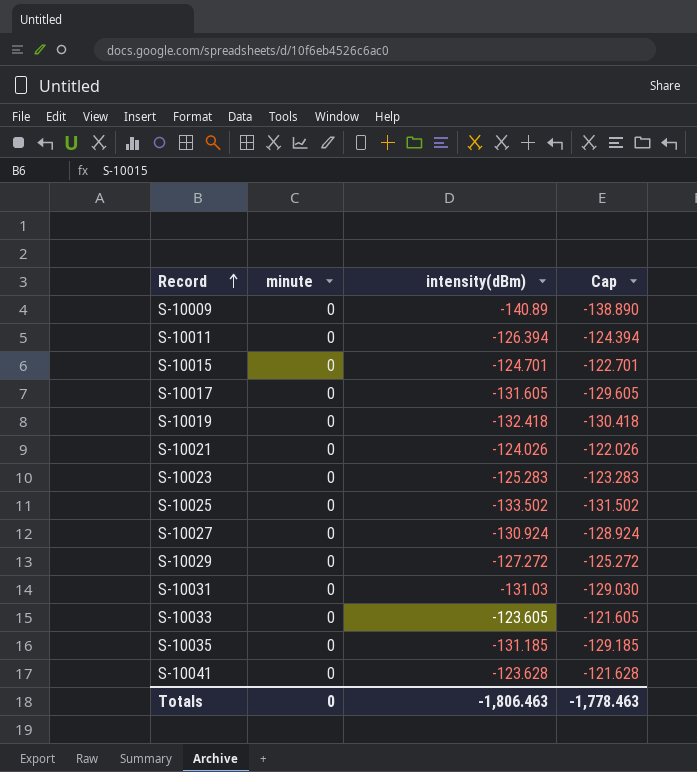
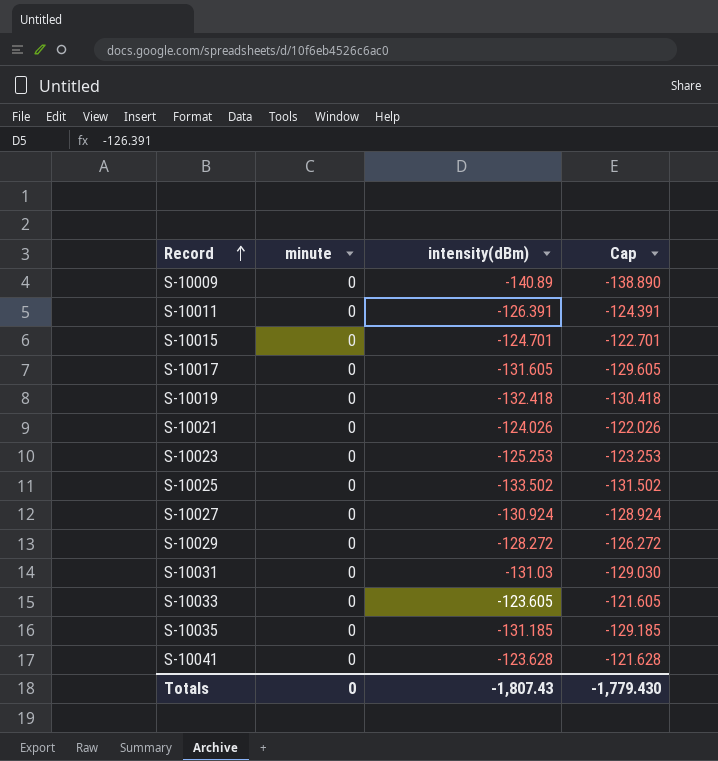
S-10011 | intensity(dBm): -126.394 -> -126.391
S-10011 | Cap: -124.394 -> -124.391
S-10023 | intensity(dBm): -125.283 -> -125.253
S-10023 | Cap: -123.283 -> -123.253
S-10029 | intensity(dBm): -127.272 -> -128.272
S-10029 | Cap: -125.272 -> -126.272
Totals | intensity(dBm): -1,806.463 -> -1,807.43
Totals | Cap: -1,778.463 -> -1,779.430

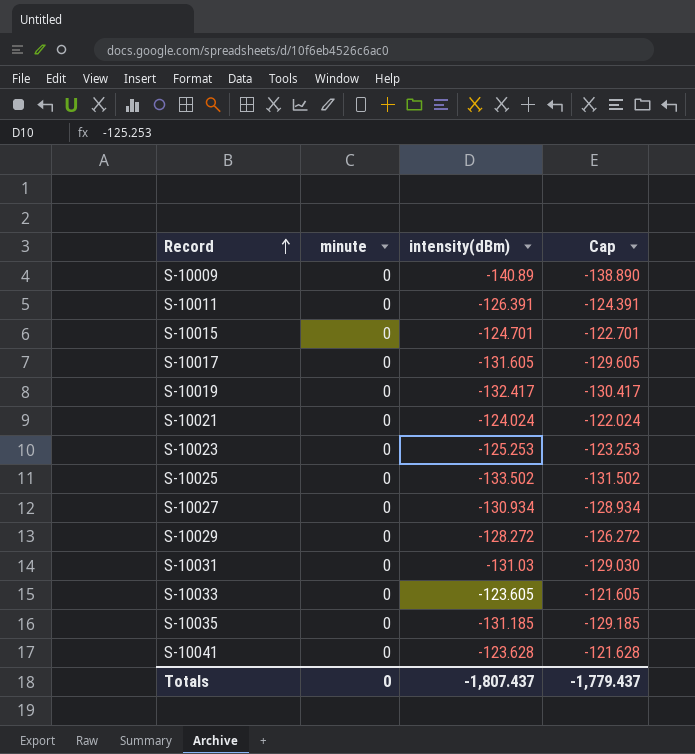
S-10019 | intensity(dBm): -132.418 -> -132.417
S-10019 | Cap: -130.418 -> -130.417
S-10021 | intensity(dBm): -124.026 -> -124.024
S-10021 | Cap: -122.026 -> -122.024
S-10027 | intensity(dBm): -130.924 -> -130.934
S-10027 | Cap: -128.924 -> -128.934
Totals | intensity(dBm): -1,807.43 -> -1,807.437
Totals | Cap: -1,779.430 -> -1,779.437

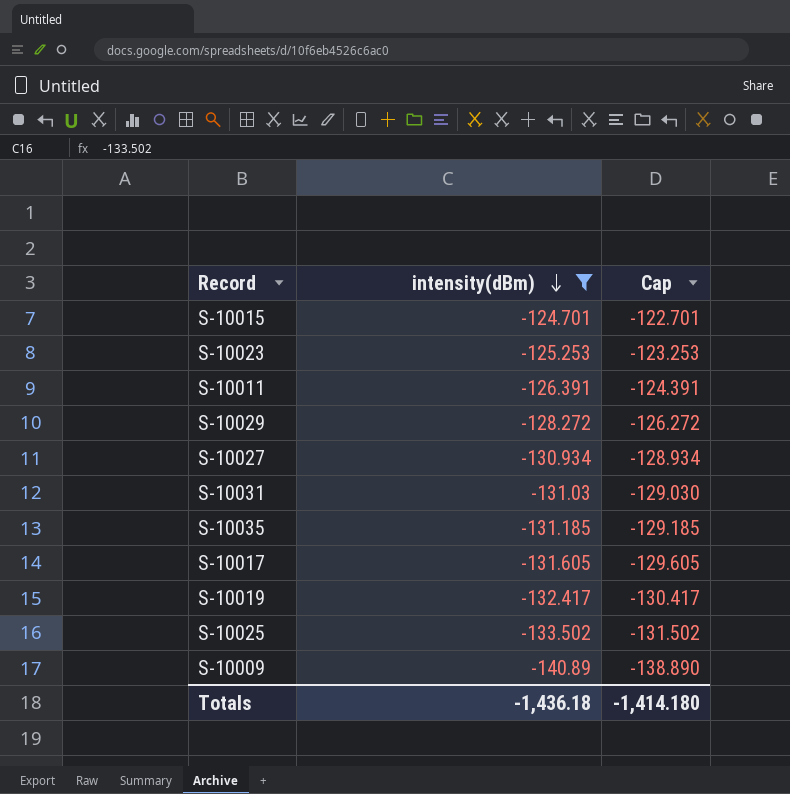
filter: none -> intensity(dBm) <= -124.701
row order: Record ascending -> intensity(dBm) descending
column minute | position: 2 -> none
Totals | intensity(dBm): -1,807.437 -> -1,436.18
Totals | Cap: -1,779.437 -> -1,414.180

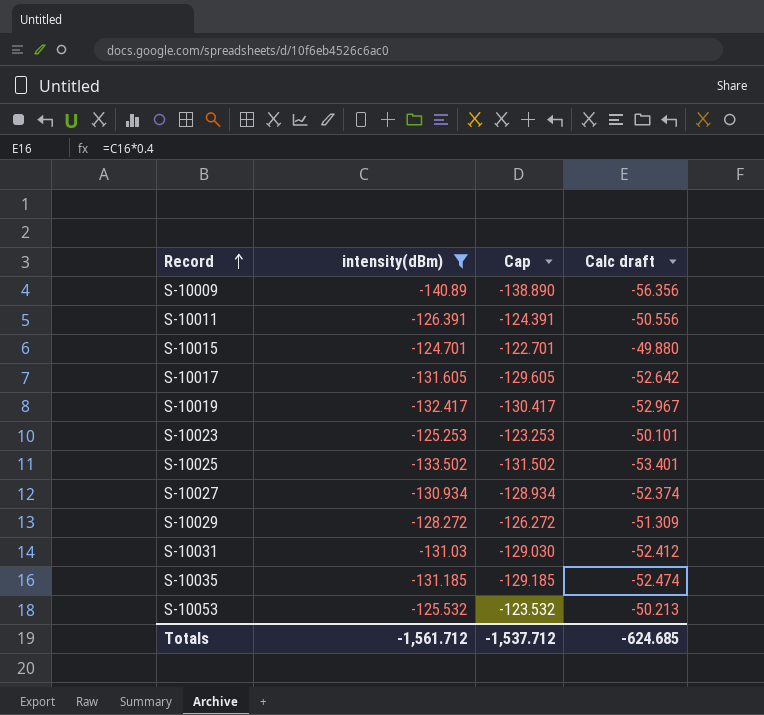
row order: intensity(dBm) descending -> Record ascending
column Calc draft | formula: none -> [intensity(dBm)] * 0.4
row S-10053: none -> -125.532 | -123.532 | -50.213
Totals | intensity(dBm): -1,436.18 -> -1,561.712
Totals | Cap: -1,414.180 -> -1,537.712

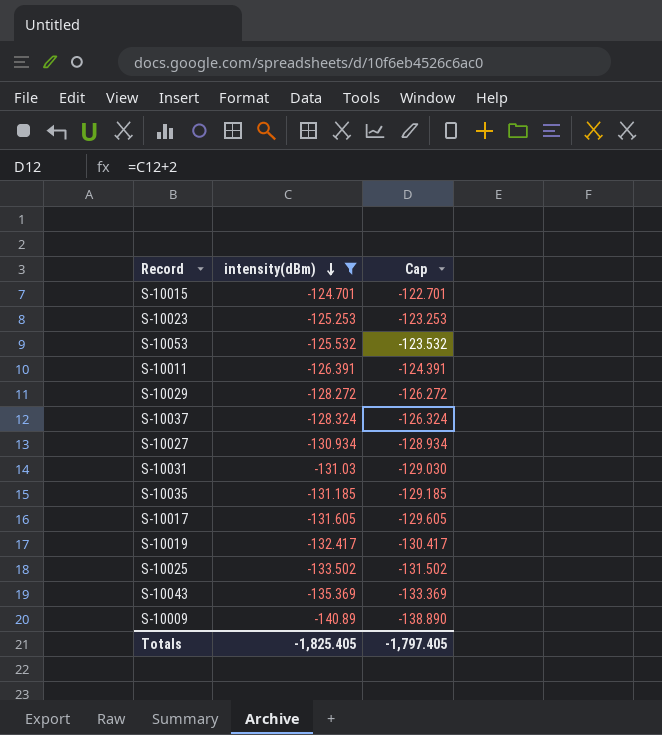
row order: Record ascending -> intensity(dBm) descending
column Calc draft | formula: [intensity(dBm)] * 0.4 -> none
row S-10037: none -> -128.324 | -126.324
row S-10043: none -> -135.369 | -133.369
Totals | intensity(dBm): -1,561.712 -> -1,825.405
Totals | Cap: -1,537.712 -> -1,797.405

